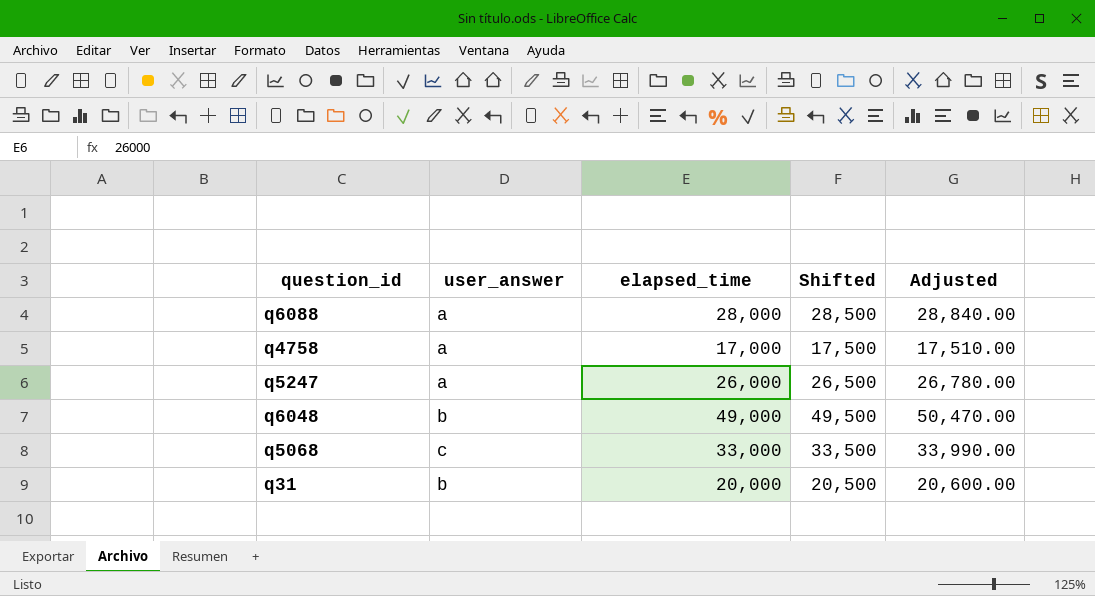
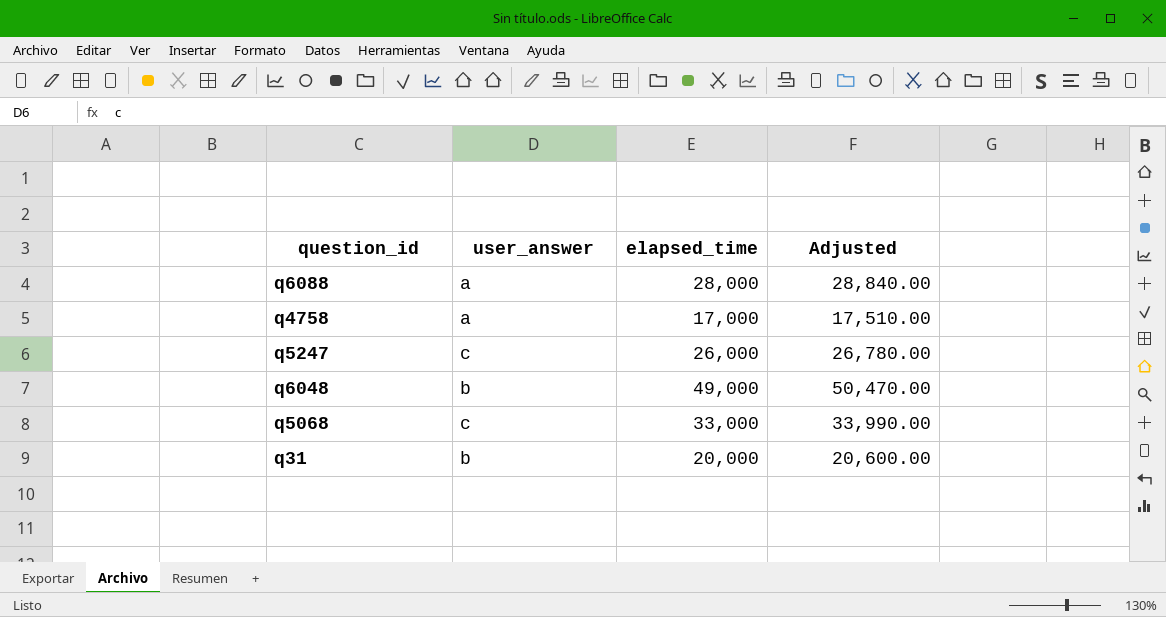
column Shifted | formula: [elapsed_time] + 500 -> none
q5247 | user_answer: a -> c

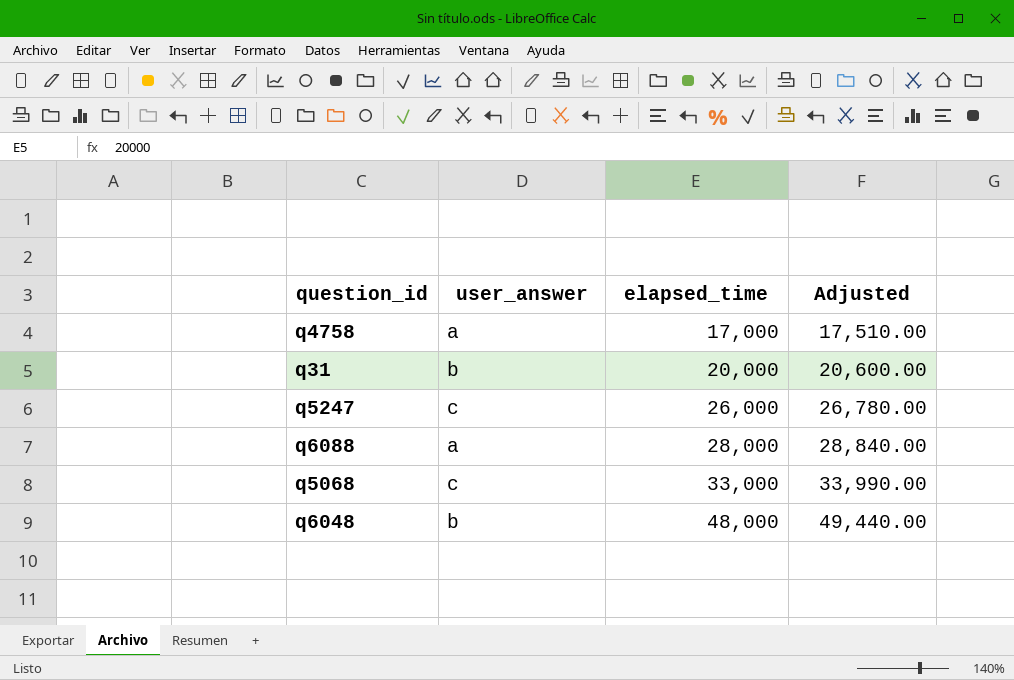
row order: none -> elapsed_time ascending
q6048 | elapsed_time: 49,000 -> 48,000
q6048 | Adjusted: 50,470.00 -> 49,440.00

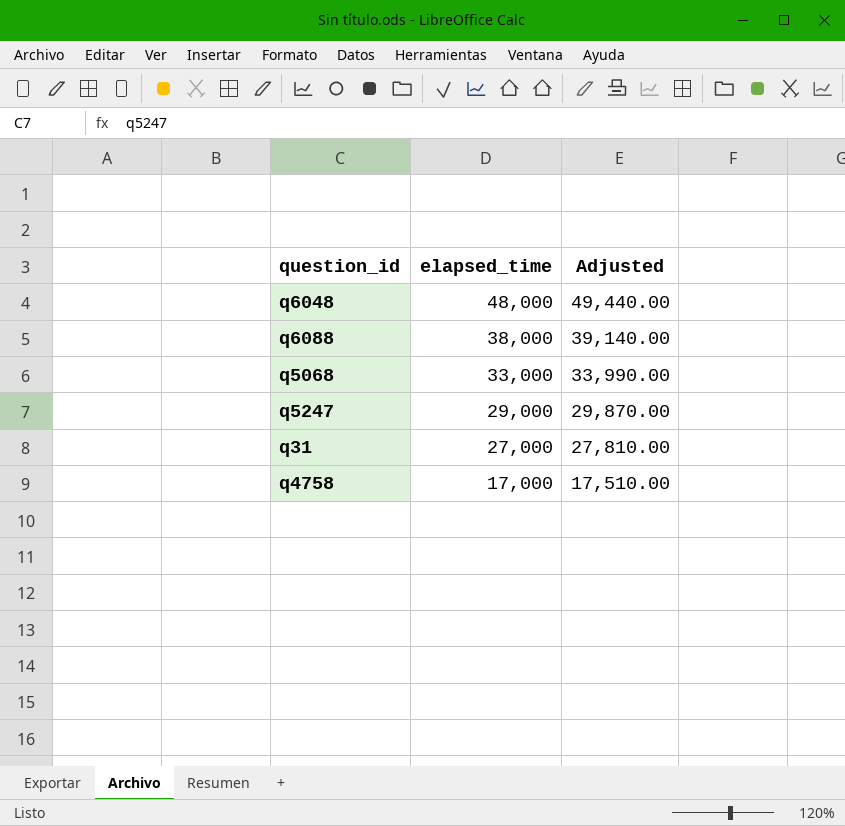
row order: elapsed_time ascending -> elapsed_time descending
column user_answer | position: 2 -> none
q6088 | elapsed_time: 28,000 -> 38,000
q6088 | Adjusted: 28,840.00 -> 39,140.00
q5247 | elapsed_time: 26,000 -> 29,000
q5247 | Adjusted: 26,780.00 -> 29,870.00
q31 | elapsed_time: 20,000 -> 27,000
q31 | Adjusted: 20,600.00 -> 27,810.00

